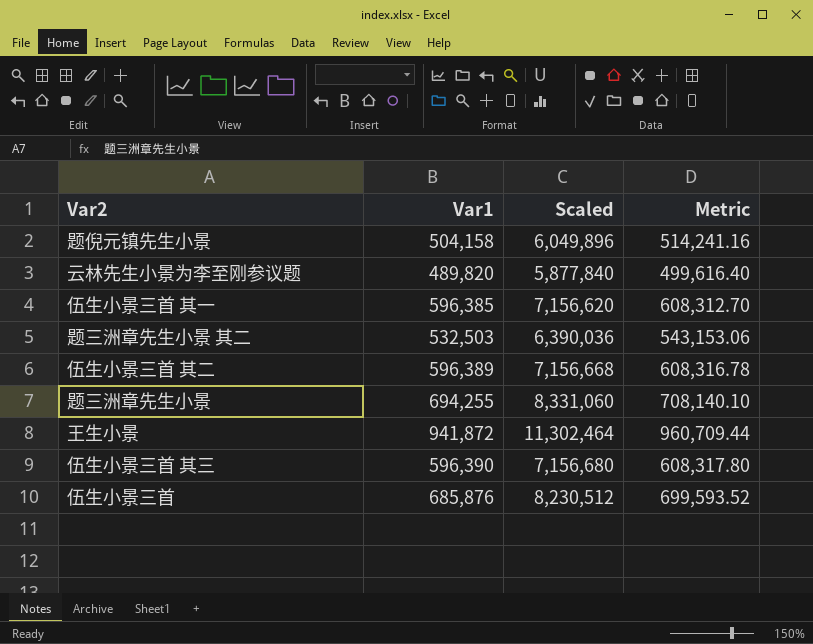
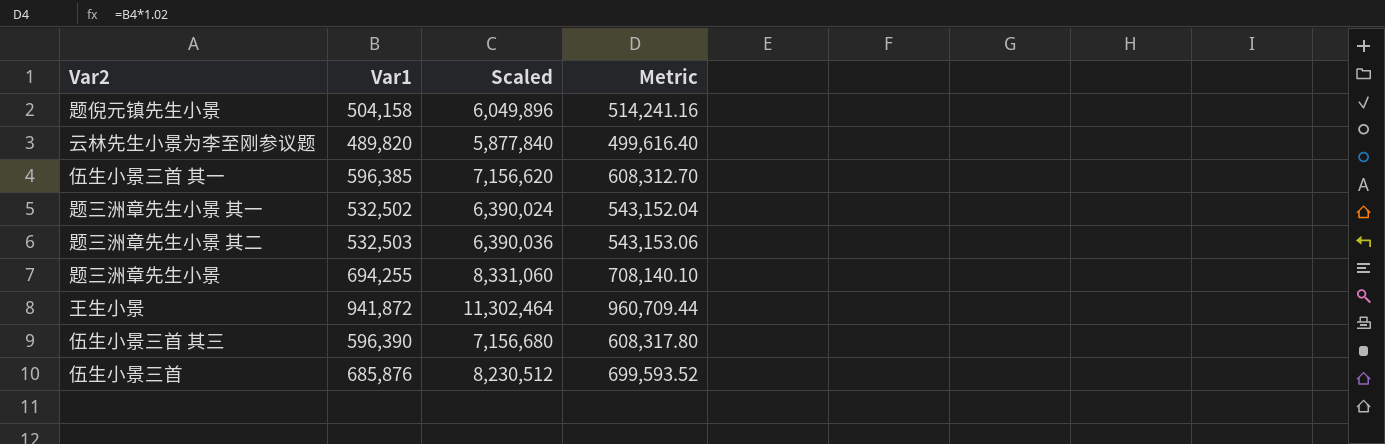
row 伍生小景三首 其二: 596,389 | 7,156,668 | 608,316.78 -> none
row 题三洲章先生小景 其一: none -> 532,502 | 6,390,024 | 543,152.04

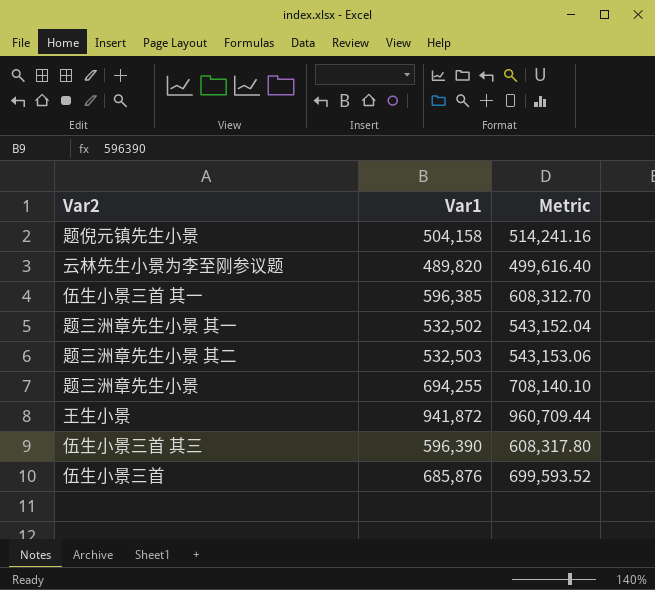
column Scaled | formula: [Var1] * 12 -> none

